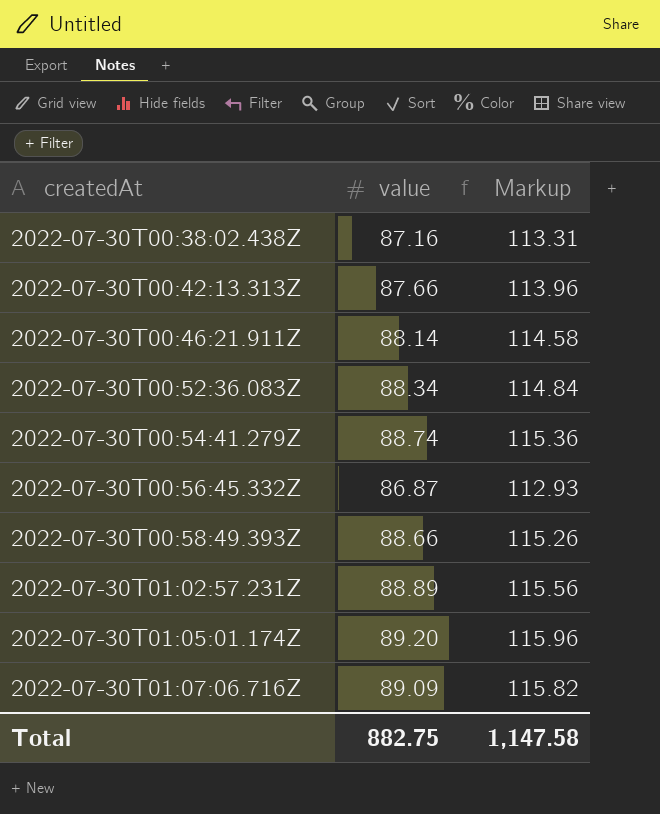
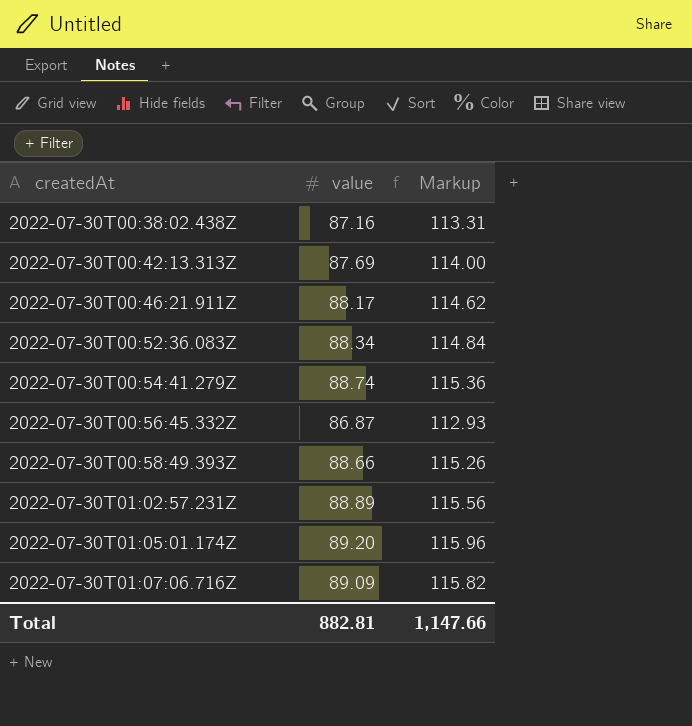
2022-07-30T00:42:13.313Z | value: 87.66 -> 87.69
2022-07-30T00:42:13.313Z | Markup: 113.96 -> 114.00
2022-07-30T00:46:21.911Z | value: 88.14 -> 88.17
2022-07-30T00:46:21.911Z | Markup: 114.58 -> 114.62
Total | value: 882.75 -> 882.81
Total | Markup: 1,147.58 -> 1,147.66

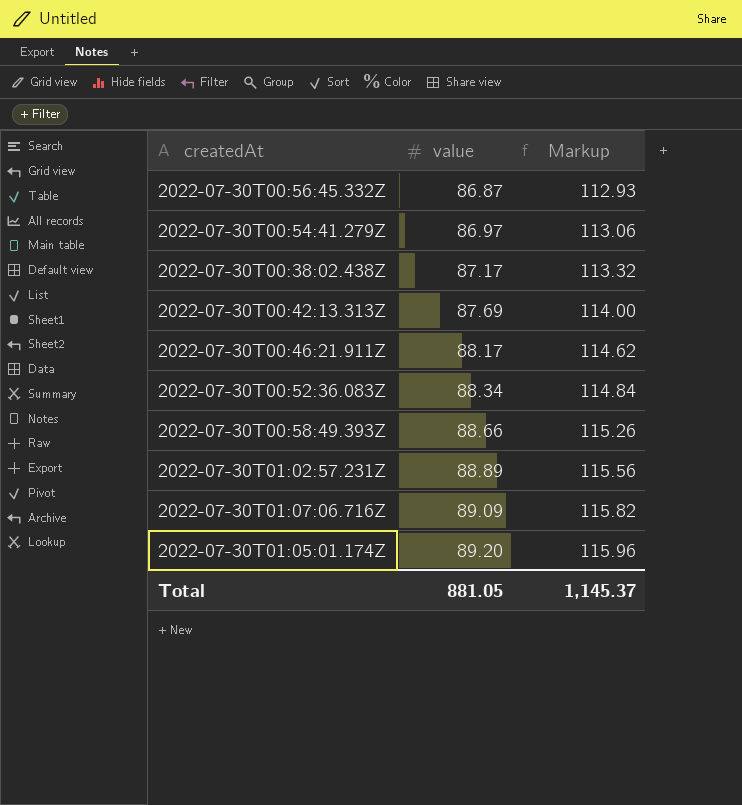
row order: createdAt ascending -> value ascending
2022-07-30T00:54:41.279Z | value: 88.74 -> 86.97
2022-07-30T00:54:41.279Z | Markup: 115.36 -> 113.06
2022-07-30T00:38:02.438Z | value: 87.16 -> 87.17
2022-07-30T00:38:02.438Z | Markup: 113.31 -> 113.32
Total | value: 882.81 -> 881.05
Total | Markup: 1,147.66 -> 1,145.37

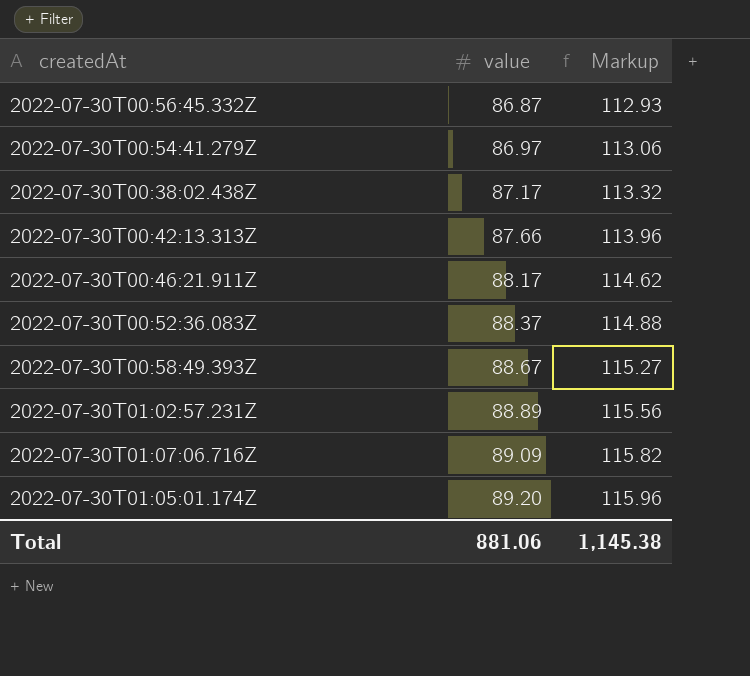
2022-07-30T00:42:13.313Z | value: 87.69 -> 87.66
2022-07-30T00:42:13.313Z | Markup: 114.00 -> 113.96
2022-07-30T00:52:36.083Z | value: 88.34 -> 88.37
2022-07-30T00:52:36.083Z | Markup: 114.84 -> 114.88
2022-07-30T00:58:49.393Z | value: 88.66 -> 88.67
2022-07-30T00:58:49.393Z | Markup: 115.26 -> 115.27
Total | value: 881.05 -> 881.06
Total | Markup: 1,145.37 -> 1,145.38

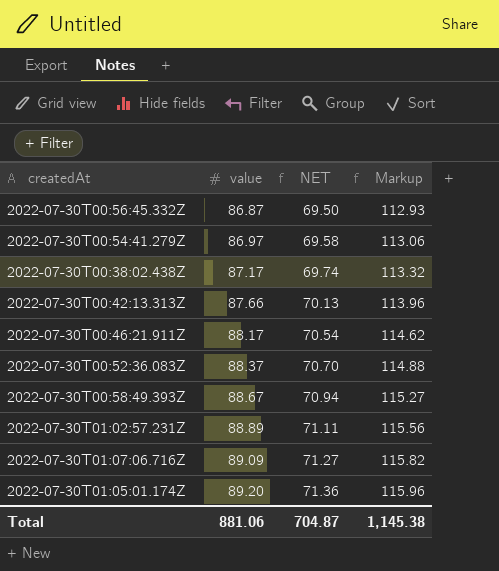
column NET | formula: none -> [value] * 0.8

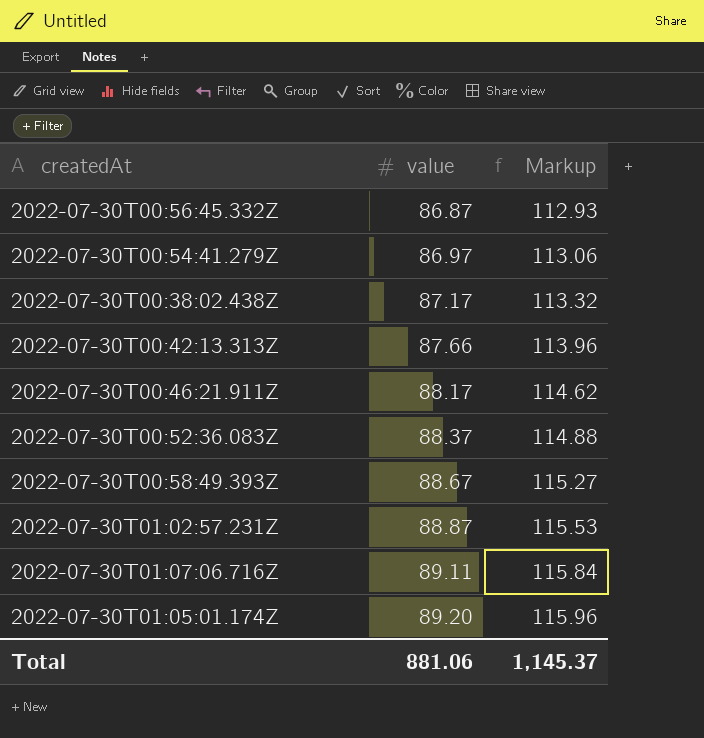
column NET | formula: [value] * 0.8 -> none
2022-07-30T01:02:57.231Z | value: 88.89 -> 88.87
2022-07-30T01:02:57.231Z | Markup: 115.56 -> 115.53
2022-07-30T01:07:06.716Z | value: 89.09 -> 89.11
2022-07-30T01:07:06.716Z | Markup: 115.82 -> 115.84
Total | Markup: 1,145.38 -> 1,145.37

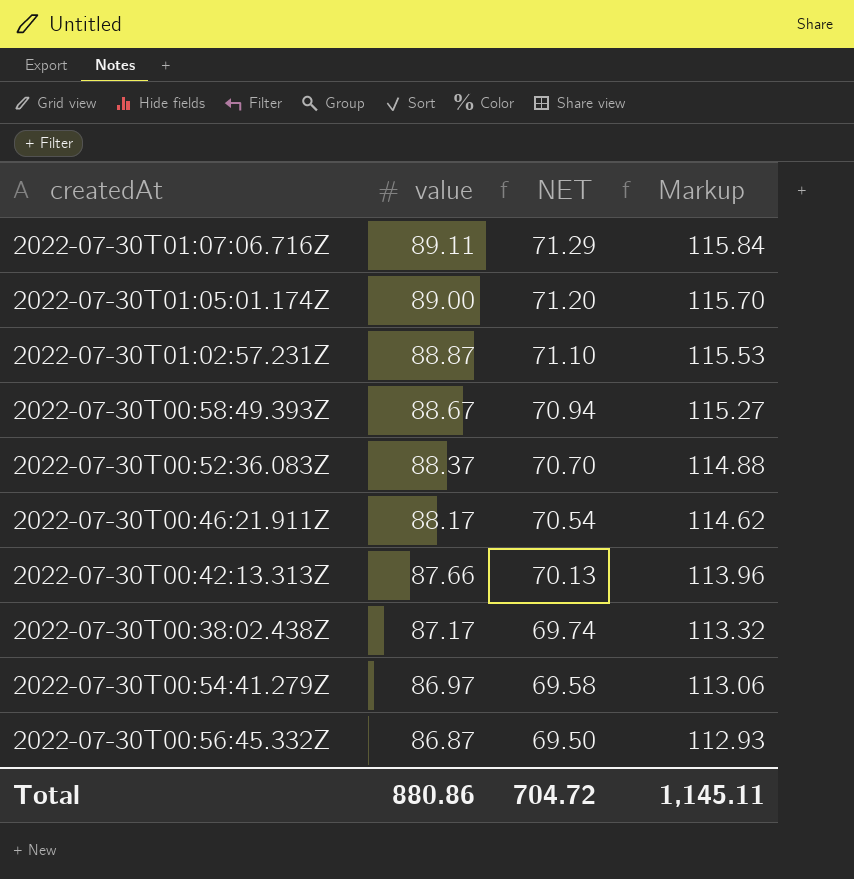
row order: value ascending -> value descending
column NET | formula: none -> [value] * 0.8
2022-07-30T01:05:01.174Z | value: 89.20 -> 89.00
2022-07-30T01:05:01.174Z | Markup: 115.96 -> 115.70
Total | value: 881.06 -> 880.86
Total | Markup: 1,145.37 -> 1,145.11

